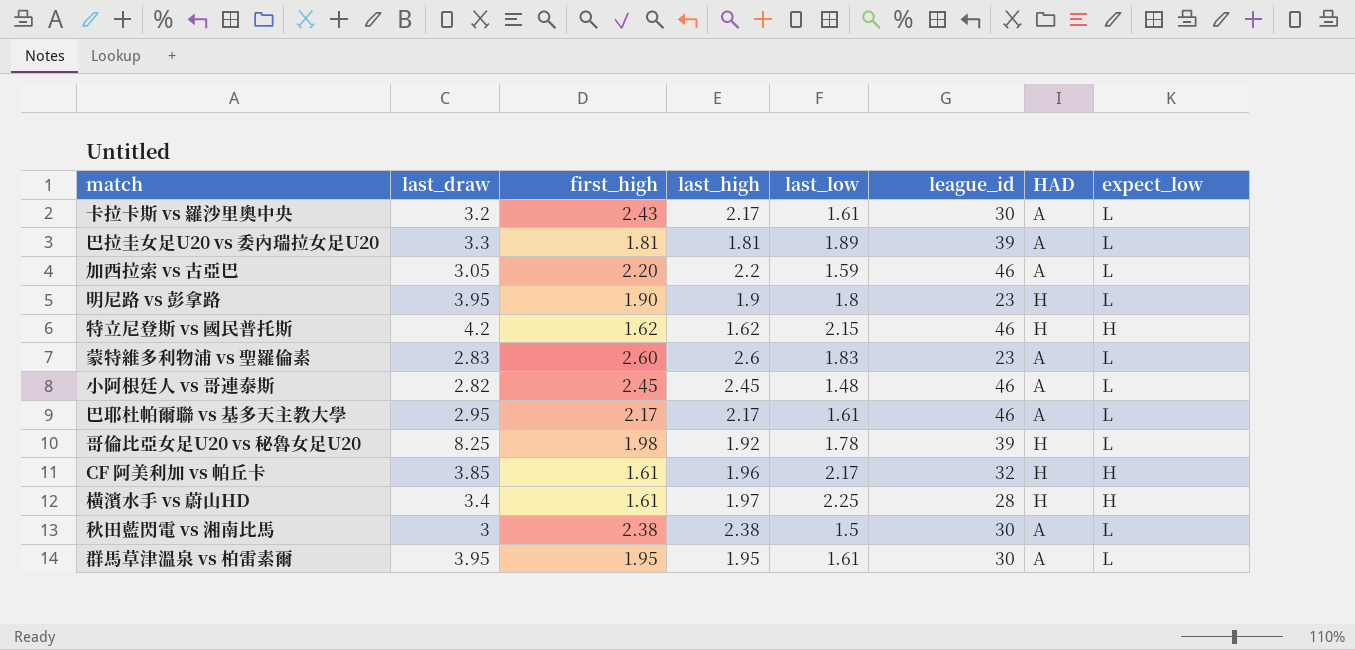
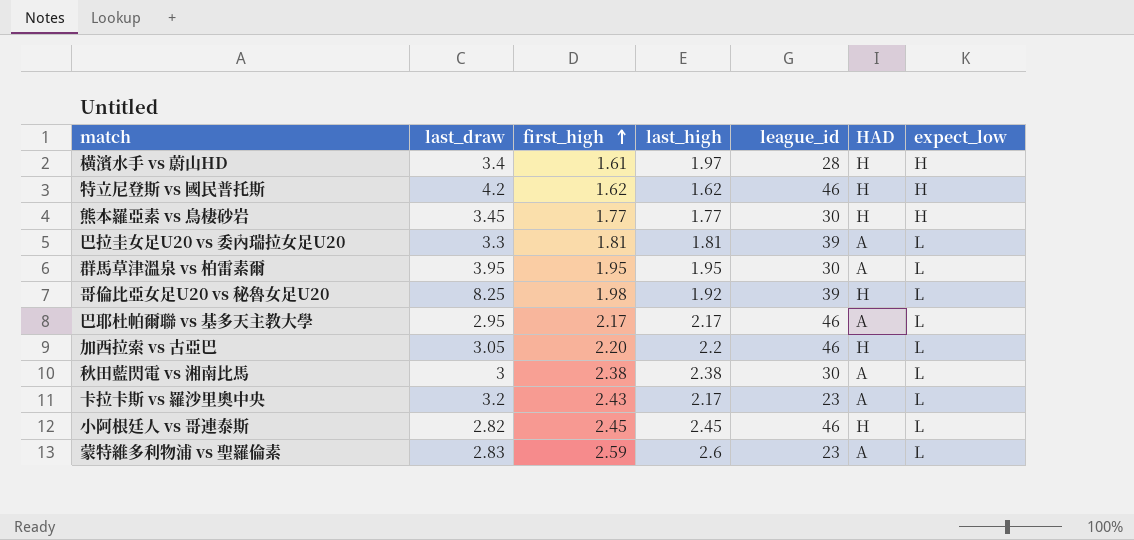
row order: none -> first_high ascending
column last_low | position: 5 -> none
row 明尼路 vs 彭拿路: 3.95 | 1.90 | 1.9 | 1.8 | 23 | H | L -> none
row CF 阿美利加 vs 帕丘卡: 3.85 | 1.61 | 1.96 | 2.17 | 32 | H | H -> none
row 熊本羅亞素 vs 鳥棲砂岩: none -> 3.45 | 1.77 | 1.77 | 30 | H | H
加西拉索 vs 古亞巴 | HAD: A -> H
卡拉卡斯 vs 羅沙里奧中央 | league_id: 30 -> 23
小阿根廷人 vs 哥連泰斯 | HAD: A -> H
蒙特維多利物浦 vs 聖羅倫素 | first_high: 2.60 -> 2.59

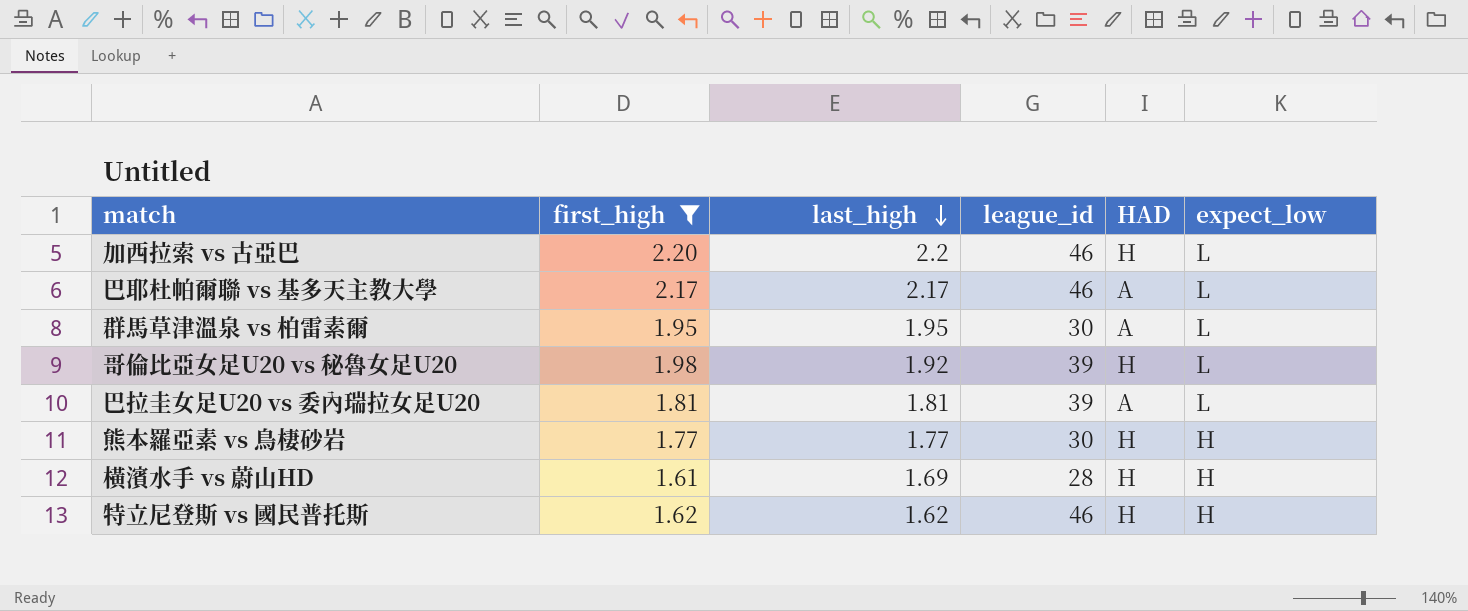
filter: none -> first_high <= 2.20
row order: first_high ascending -> last_high descending
column last_draw | position: 2 -> none
橫濱水手 vs 蔚山HD | last_high: 1.97 -> 1.69

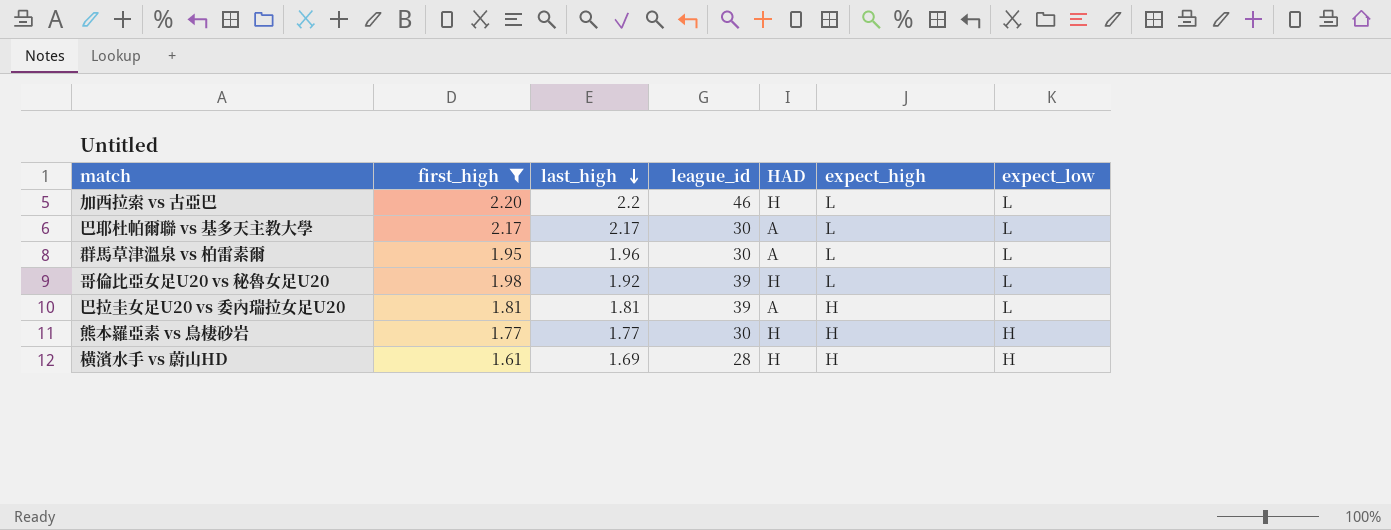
column expect_high | position: none -> 6
row 特立尼登斯 vs 國民普托斯: 1.62 | 1.62 | 46 | H | H -> none
巴耶杜帕爾聯 vs 基多天主教大學 | league_id: 46 -> 30
群馬草津溫泉 vs 柏雷素爾 | last_high: 1.95 -> 1.96

